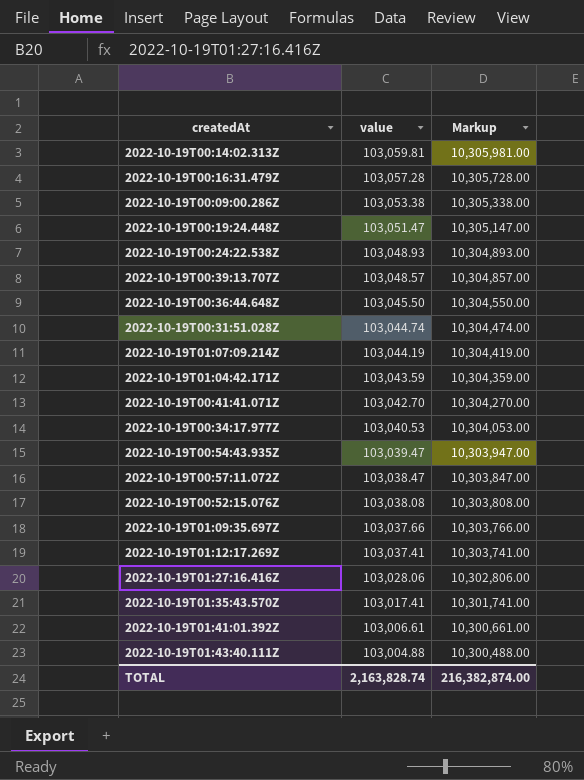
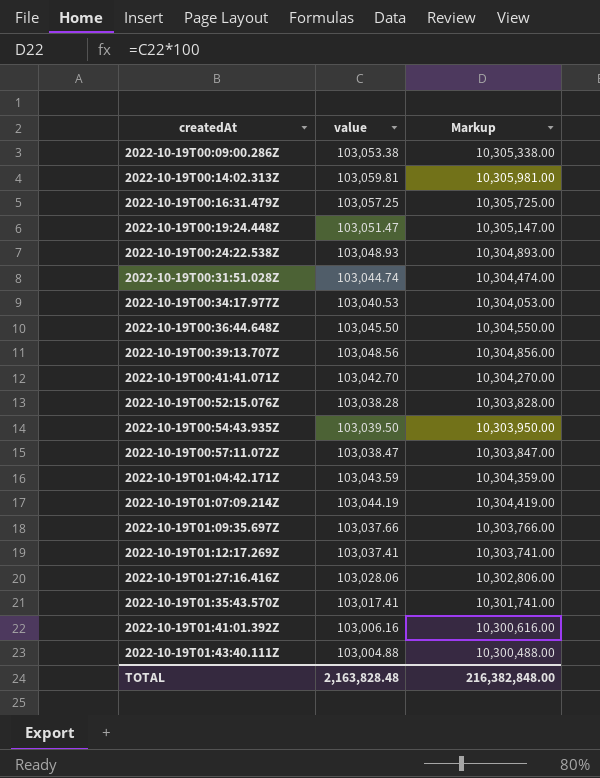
row order: value descending -> createdAt ascending
2022-10-19T00:16:31.479Z | value: 103,057.28 -> 103,057.25
2022-10-19T00:16:31.479Z | Markup: 10,305,728.00 -> 10,305,725.00
2022-10-19T00:39:13.707Z | value: 103,048.57 -> 103,048.56
2022-10-19T00:39:13.707Z | Markup: 10,304,857.00 -> 10,304,856.00
2022-10-19T00:52:15.076Z | value: 103,038.08 -> 103,038.28
2022-10-19T00:52:15.076Z | Markup: 10,303,808.00 -> 10,303,828.00
2022-10-19T00:54:43.935Z | value: 103,039.47 -> 103,039.50
2022-10-19T00:54:43.935Z | Markup: 10,303,947.00 -> 10,303,950.00
2022-10-19T01:41:01.392Z | value: 103,006.61 -> 103,006.16
2022-10-19T01:41:01.392Z | Markup: 10,300,661.00 -> 10,300,616.00
TOTAL | value: 2,163,828.74 -> 2,163,828.48
TOTAL | Markup: 216,382,874.00 -> 216,382,848.00

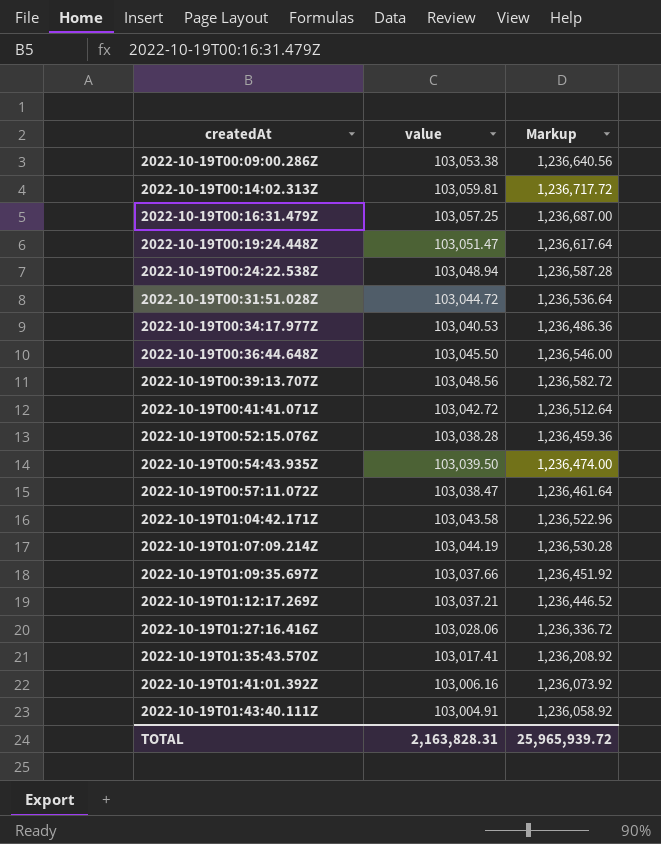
column Markup | formula: [value] * 100 -> [value] * 12
2022-10-19T00:24:22.538Z | value: 103,048.93 -> 103,048.94
2022-10-19T00:31:51.028Z | value: 103,044.74 -> 103,044.72
2022-10-19T00:41:41.071Z | value: 103,042.70 -> 103,042.72
2022-10-19T01:04:42.171Z | value: 103,043.59 -> 103,043.58
2022-10-19T01:12:17.269Z | value: 103,037.41 -> 103,037.21
2022-10-19T01:43:40.111Z | value: 103,004.88 -> 103,004.91
TOTAL | value: 2,163,828.48 -> 2,163,828.31
TOTAL | Markup: 216,382,848.00 -> 25,965,939.72

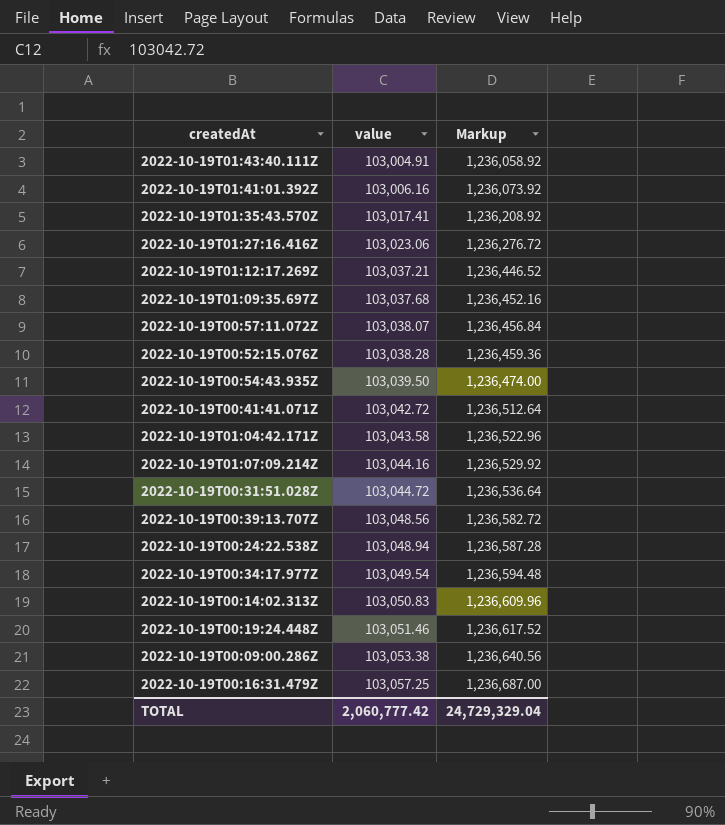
row order: createdAt ascending -> value ascending
row 2022-10-19T00:36:44.648Z: 103,045.50 | 1,236,546.00 -> none
2022-10-19T01:27:16.416Z | value: 103,028.06 -> 103,023.06
2022-10-19T01:27:16.416Z | Markup: 1,236,336.72 -> 1,236,276.72
2022-10-19T01:09:35.697Z | value: 103,037.66 -> 103,037.68
2022-10-19T01:09:35.697Z | Markup: 1,236,451.92 -> 1,236,452.16
2022-10-19T00:57:11.072Z | value: 103,038.47 -> 103,038.07
2022-10-19T00:57:11.072Z | Markup: 1,236,461.64 -> 1,236,456.84
2022-10-19T01:07:09.214Z | value: 103,044.19 -> 103,044.16
2022-10-19T01:07:09.214Z | Markup: 1,236,530.28 -> 1,236,529.92
2022-10-19T00:34:17.977Z | value: 103,040.53 -> 103,049.54
2022-10-19T00:34:17.977Z | Markup: 1,236,486.36 -> 1,236,594.48
2022-10-19T00:14:02.313Z | value: 103,059.81 -> 103,050.83
2022-10-19T00:14:02.313Z | Markup: 1,236,717.72 -> 1,236,609.96
2022-10-19T00:19:24.448Z | value: 103,051.47 -> 103,051.46
2022-10-19T00:19:24.448Z | Markup: 1,236,617.64 -> 1,236,617.52
TOTAL | value: 2,163,828.31 -> 2,060,777.42
TOTAL | Markup: 25,965,939.72 -> 24,729,329.04

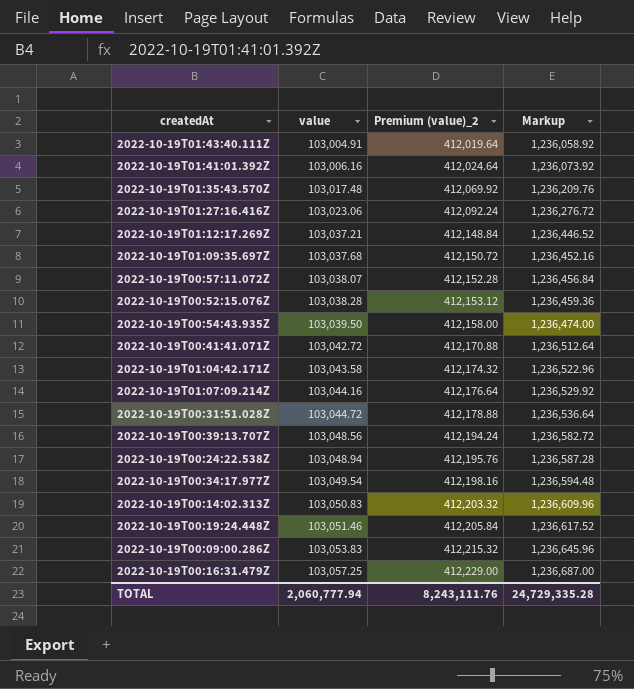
column Premium (value)_2 | formula: none -> [value] * 4
2022-10-19T01:35:43.570Z | value: 103,017.41 -> 103,017.48
2022-10-19T01:35:43.570Z | Markup: 1,236,208.92 -> 1,236,209.76
2022-10-19T00:09:00.286Z | value: 103,053.38 -> 103,053.83
2022-10-19T00:09:00.286Z | Markup: 1,236,640.56 -> 1,236,645.96
TOTAL | value: 2,060,777.42 -> 2,060,777.94
TOTAL | Markup: 24,729,329.04 -> 24,729,335.28

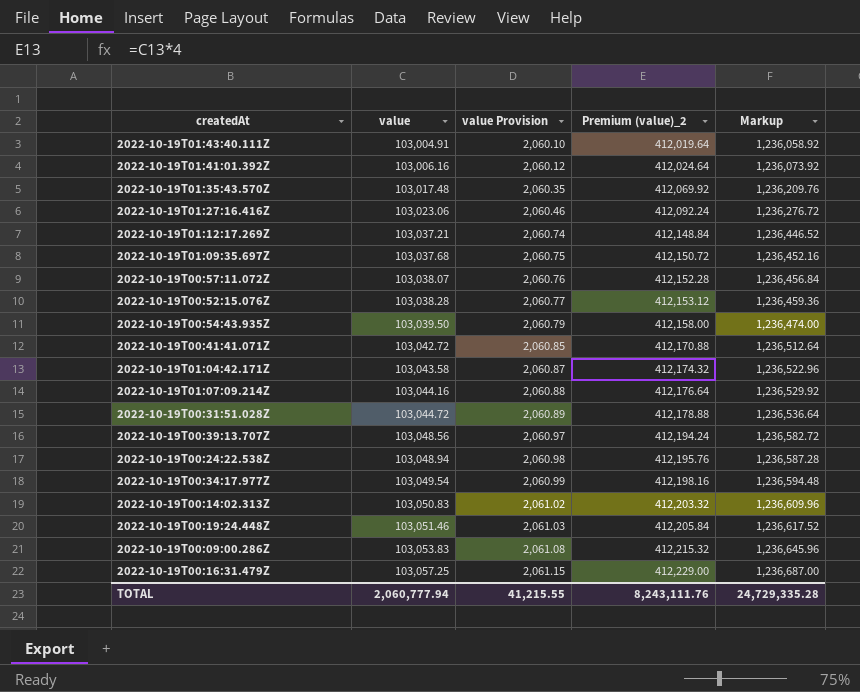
column value Provision | formula: none -> [value] * 0.02

